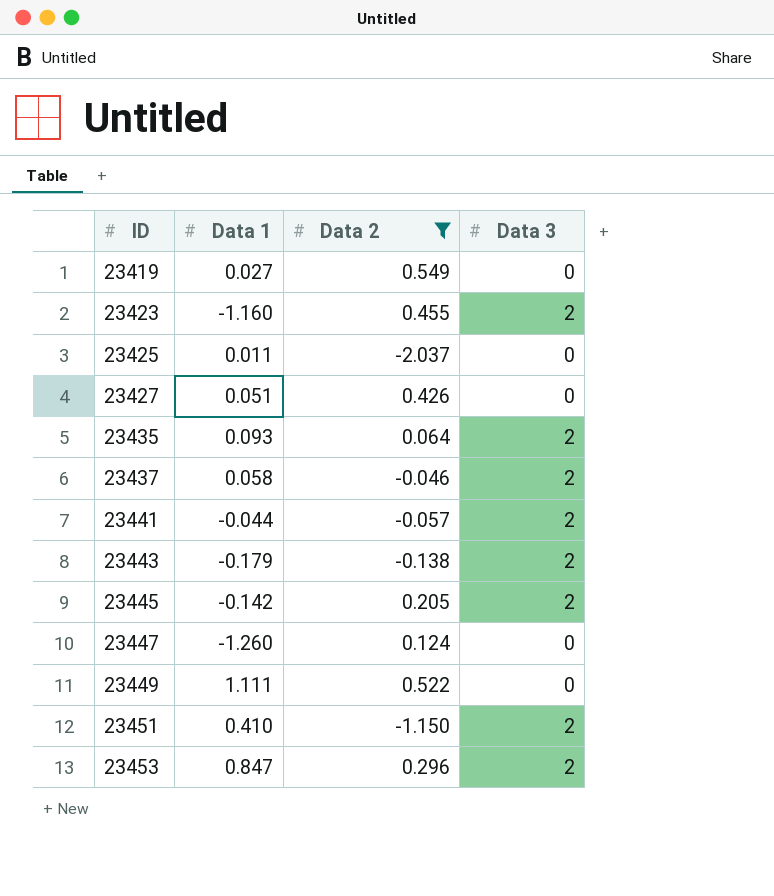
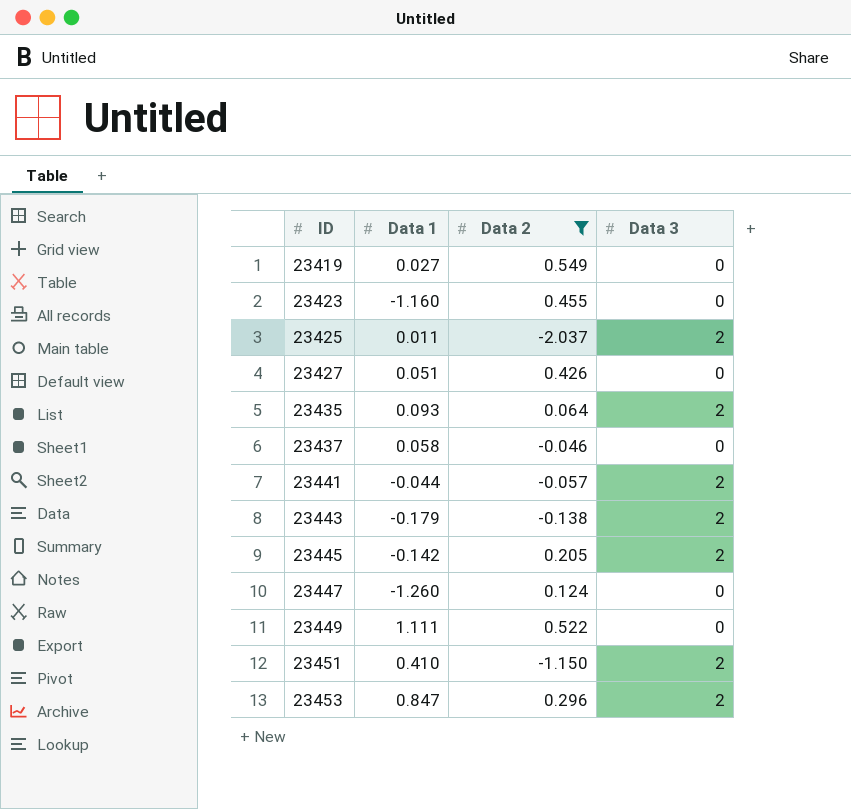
23423 | Data 3: 2 -> 0
23425 | Data 3: 0 -> 2
23437 | Data 3: 2 -> 0

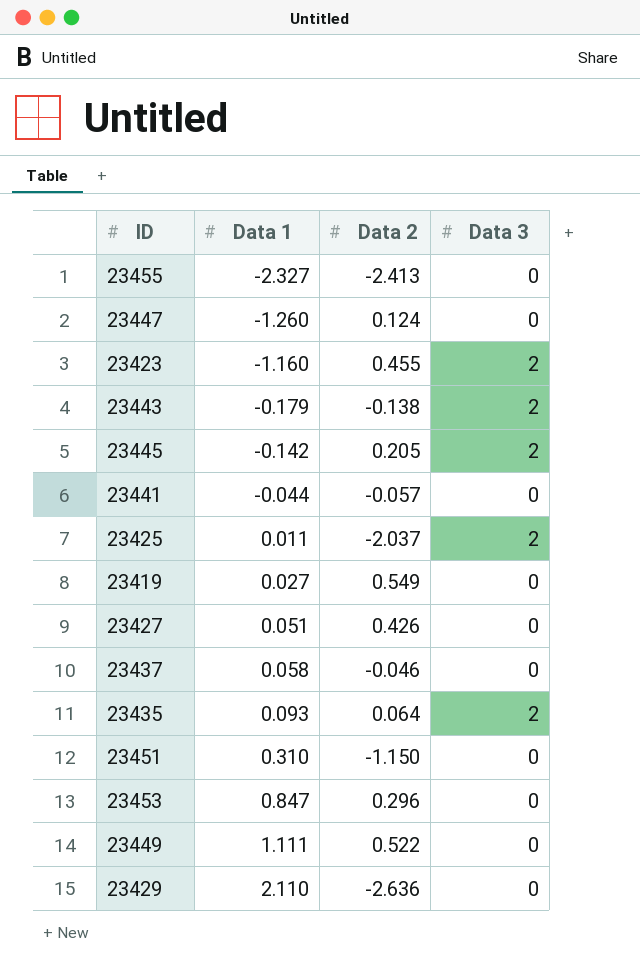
filter: Data 2 >= -2.037 -> none
row order: ID ascending -> Data 1 ascending
23423 | Data 3: 0 -> 2
23441 | Data 3: 2 -> 0
23451 | Data 1: 0.410 -> 0.310
23451 | Data 3: 2 -> 0
23453 | Data 3: 2 -> 0

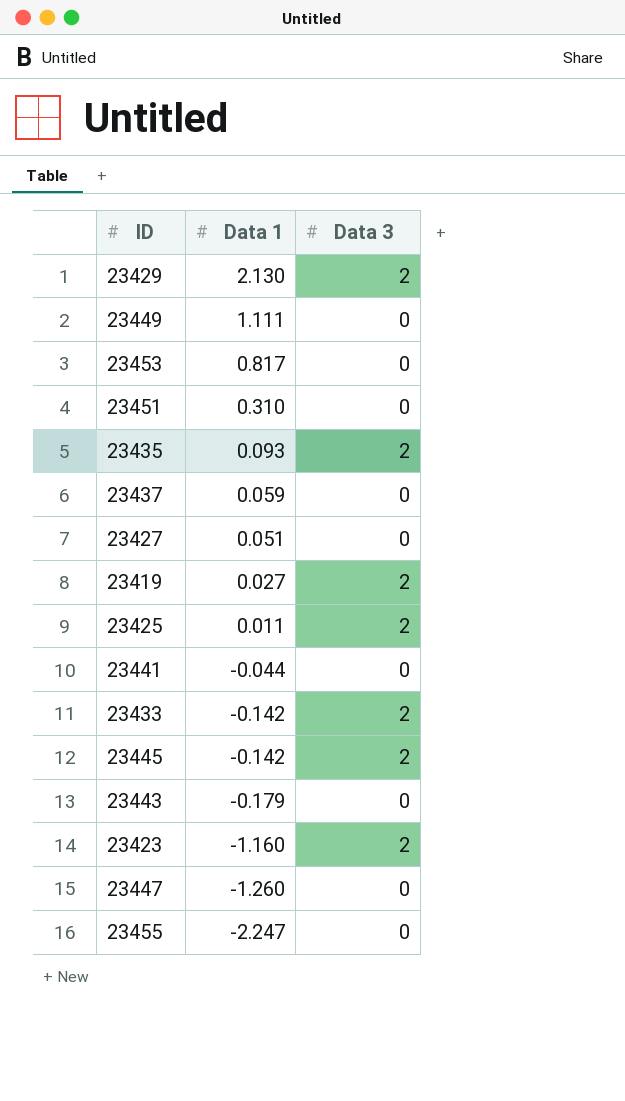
row order: Data 1 ascending -> Data 1 descending
column Data 2 | position: 3 -> none
23429 | Data 1: 2.110 -> 2.130
23429 | Data 3: 0 -> 2
23453 | Data 1: 0.847 -> 0.817
23437 | Data 1: 0.058 -> 0.059
23419 | Data 3: 0 -> 2
row 23433: none -> -0.142 | 2
23443 | Data 3: 2 -> 0
23455 | Data 1: -2.327 -> -2.247

